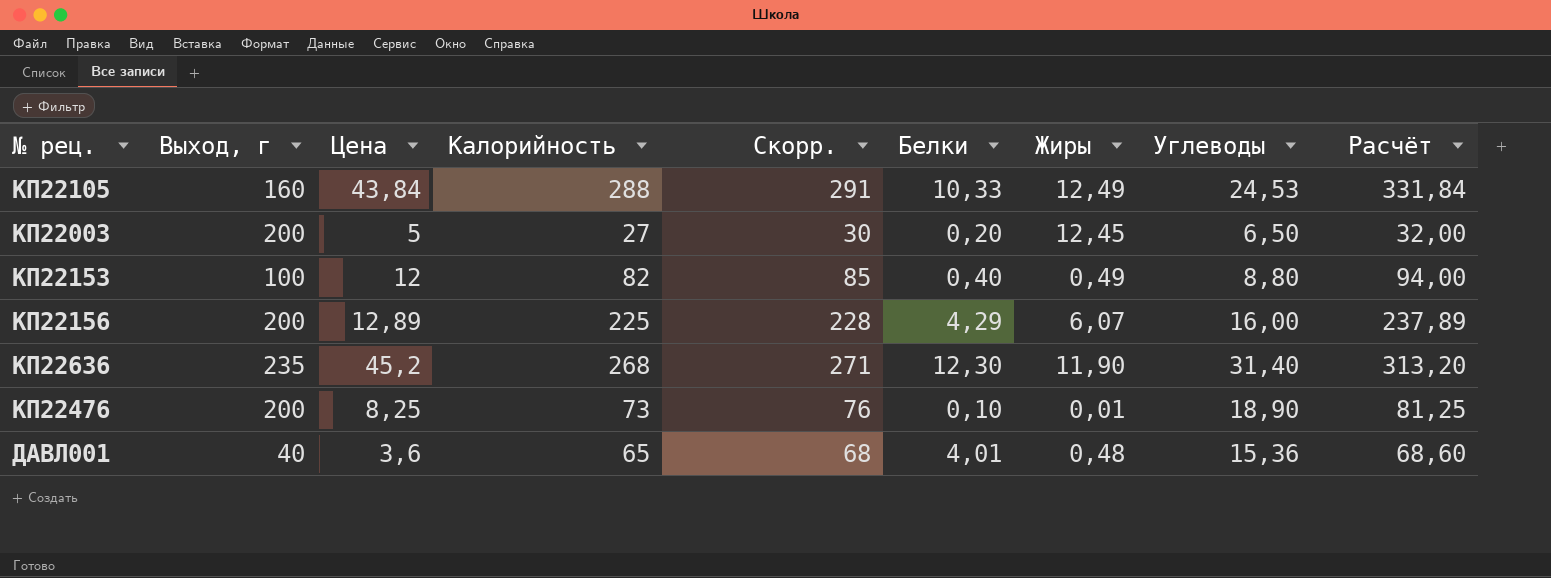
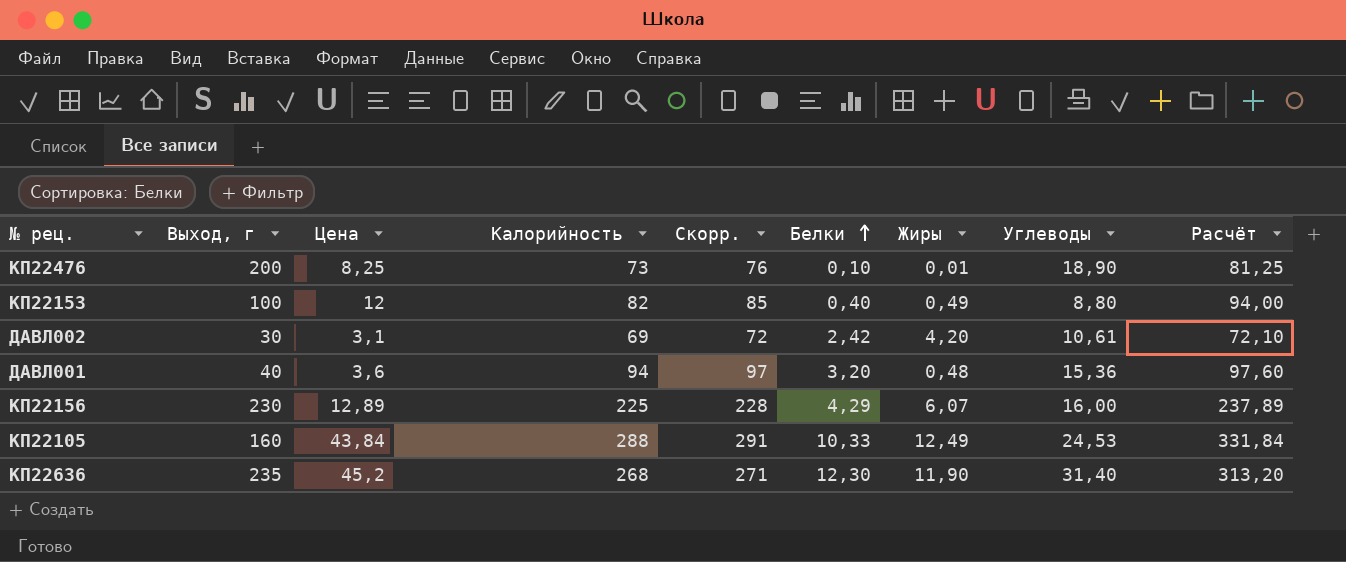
row order: none -> Белки ascending
row КП22003: 200 | 5 | 27 | 30 | 0,20 | 12,45 | 6,50 | 32,00 -> none
row ДАВЛ002: none -> 30 | 3,1 | 69 | 72 | 2,42 | 4,20 | 10,61 | 72,10
ДАВЛ001 | Калорийность: 65 -> 94
ДАВЛ001 | Скорр.: 68 -> 97
ДАВЛ001 | Белки: 4,01 -> 3,20
ДАВЛ001 | Расчёт: 68,60 -> 97,60
КП22156 | Выход, г: 200 -> 230

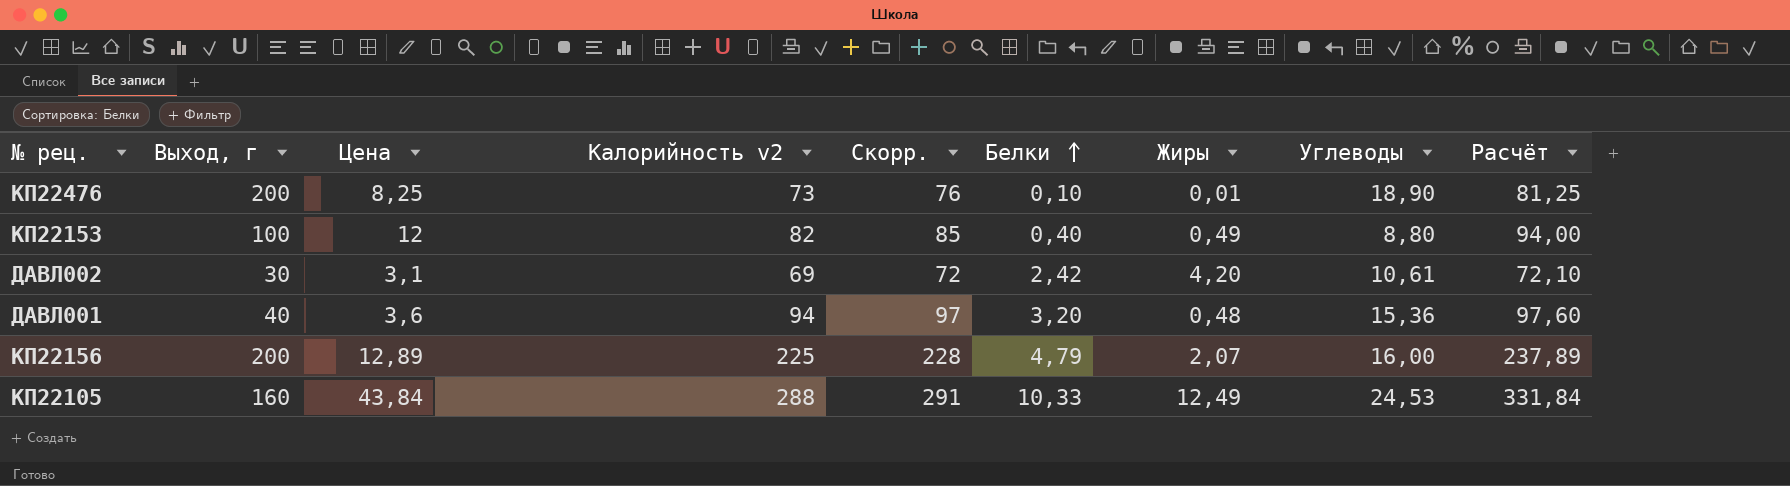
column name: Калорийность -> Калорийность v2
row КП22636: 235 | 45,2 | 268 | 271 | 12,30 | 11,90 | 31,40 | 313,20 -> none
КП22156 | Выход, г: 230 -> 200
КП22156 | Белки: 4,29 -> 4,79
КП22156 | Жиры: 6,07 -> 2,07

